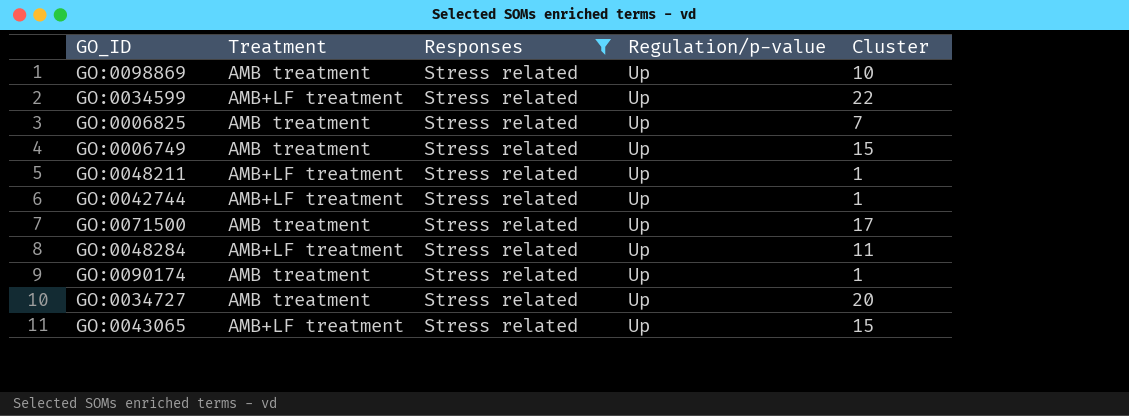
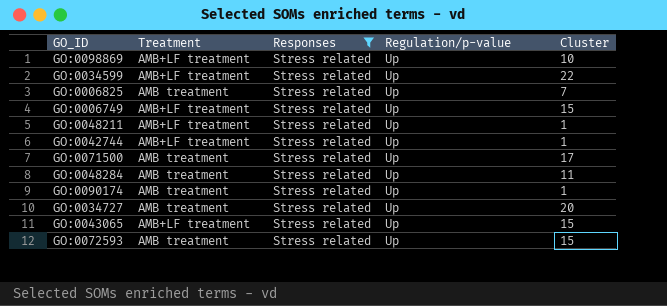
GO:0098869 | Treatment: AMB treatment -> AMB+LF treatment
GO:0006749 | Treatment: AMB treatment -> AMB+LF treatment
GO:0048284 | Treatment: AMB+LF treatment -> AMB treatment
row GO:0072593: none -> AMB treatment | Stress related | Up | 15

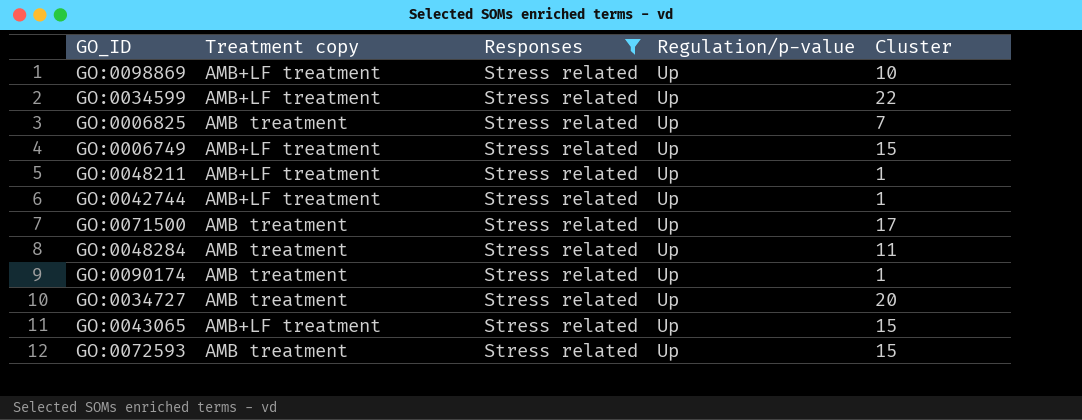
column name: Treatment -> Treatment copy

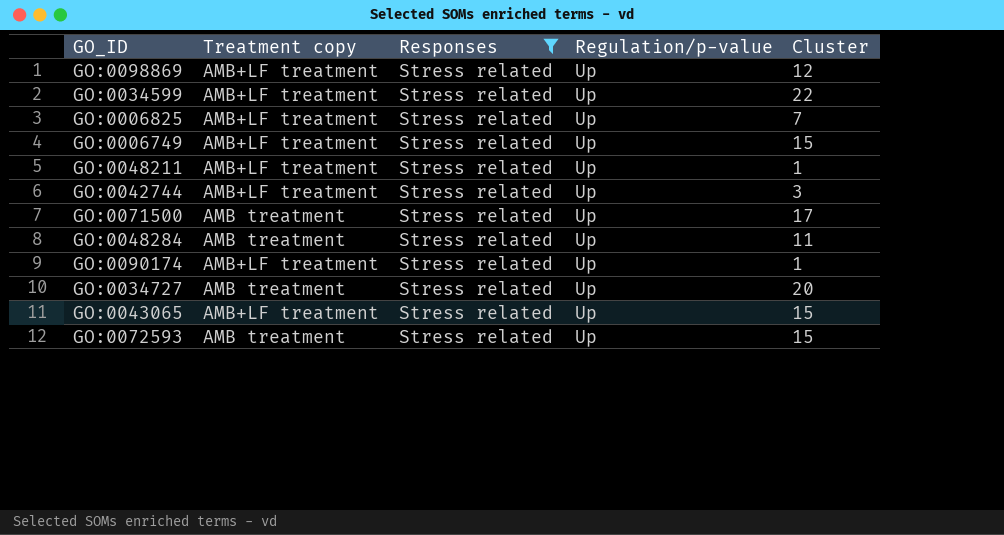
GO:0098869 | Cluster: 10 -> 12
GO:0006825 | Treatment copy: AMB treatment -> AMB+LF treatment
GO:0042744 | Cluster: 1 -> 3
GO:0090174 | Treatment copy: AMB treatment -> AMB+LF treatment

